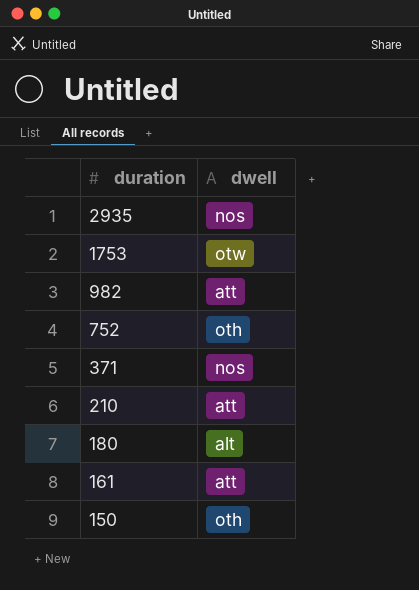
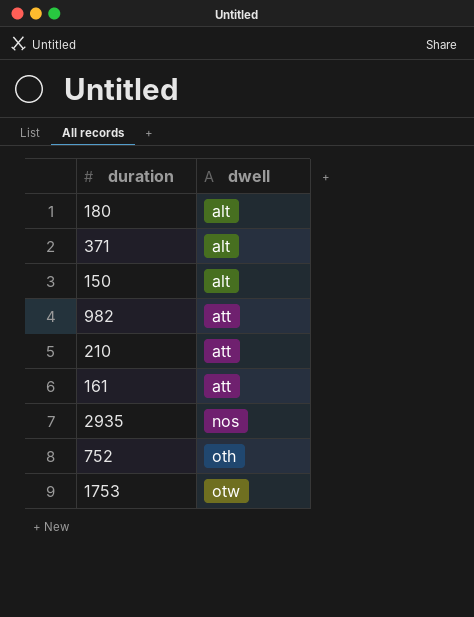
row order: duration descending -> dwell ascending
371 | dwell: nos -> alt
150 | dwell: oth -> alt

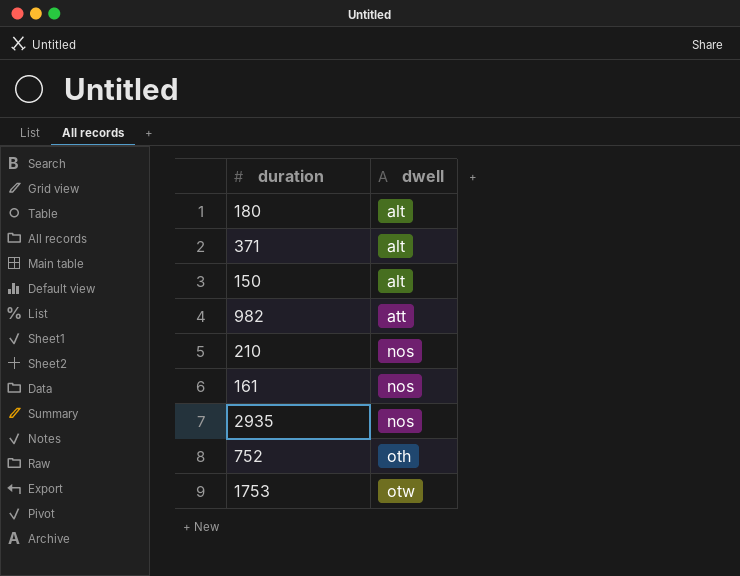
210 | dwell: att -> nos
161 | dwell: att -> nos

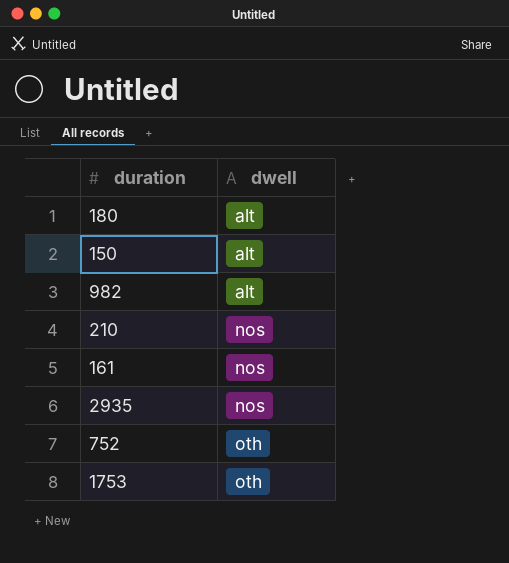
row 371: alt -> none
982 | dwell: att -> alt
1753 | dwell: otw -> oth

